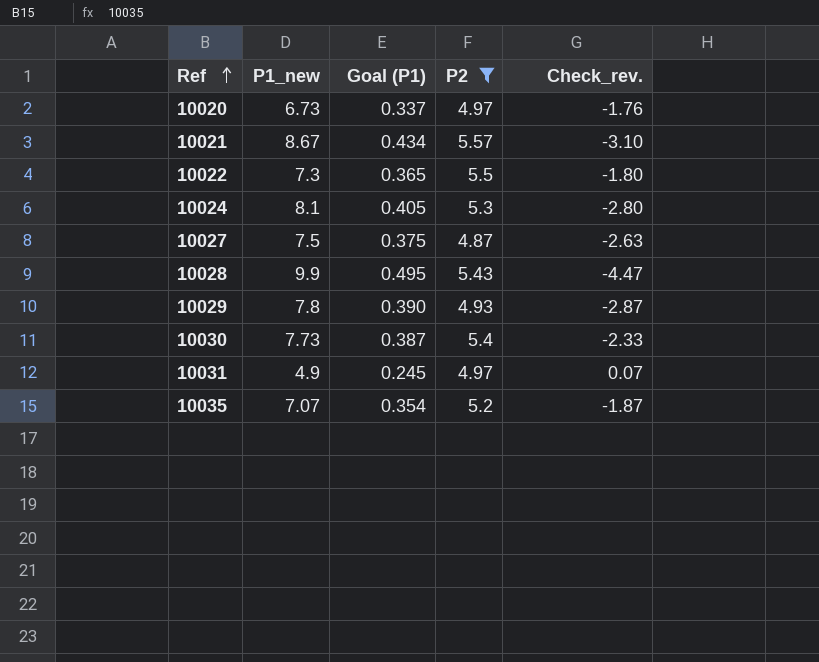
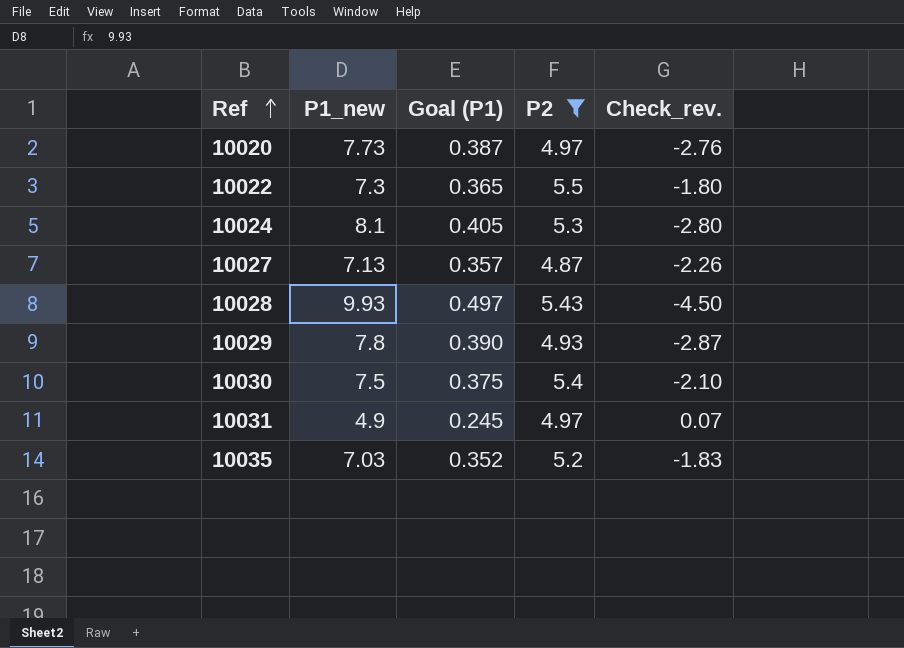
row 10021: 8.67 | 0.434 | 5.57 | -3.10 -> none
10020 | P1_new: 6.73 -> 7.73
10020 | Goal (P1): 0.337 -> 0.387
10020 | Check_rev.: -1.76 -> -2.76
10027 | P1_new: 7.5 -> 7.13
10027 | Goal (P1): 0.375 -> 0.357
10027 | Check_rev.: -2.63 -> -2.26
10028 | P1_new: 9.9 -> 9.93
10028 | Goal (P1): 0.495 -> 0.497
10028 | Check_rev.: -4.47 -> -4.50
10030 | P1_new: 7.73 -> 7.5
10030 | Goal (P1): 0.387 -> 0.375
10030 | Check_rev.: -2.33 -> -2.10
10035 | P1_new: 7.07 -> 7.03
10035 | Goal (P1): 0.354 -> 0.352
10035 | Check_rev.: -1.87 -> -1.83

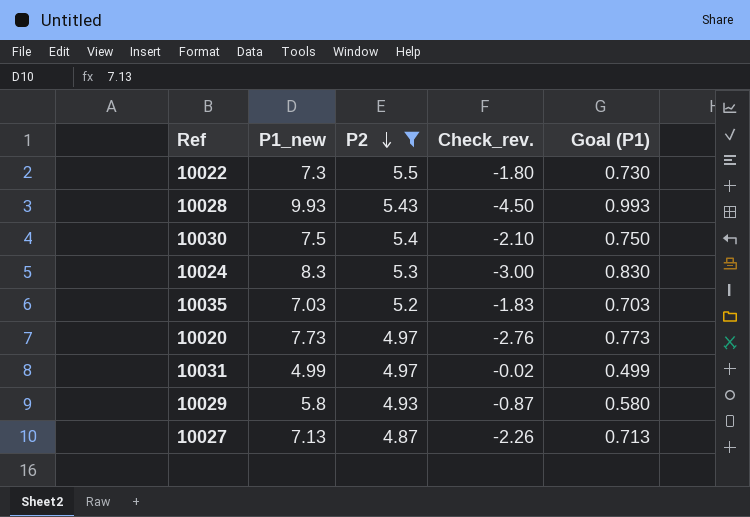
row order: Ref ascending -> P2 descending
column Goal (P1) | formula: [P1_new] * 0.05 -> [P1_new] * 0.1
column Goal (P1) | position: 3 -> 5
10024 | P1_new: 8.1 -> 8.3
10024 | Check_rev.: -2.80 -> -3.00
10031 | P1_new: 4.9 -> 4.99
10031 | Check_rev.: 0.07 -> -0.02
10029 | P1_new: 7.8 -> 5.8
10029 | Check_rev.: -2.87 -> -0.87

